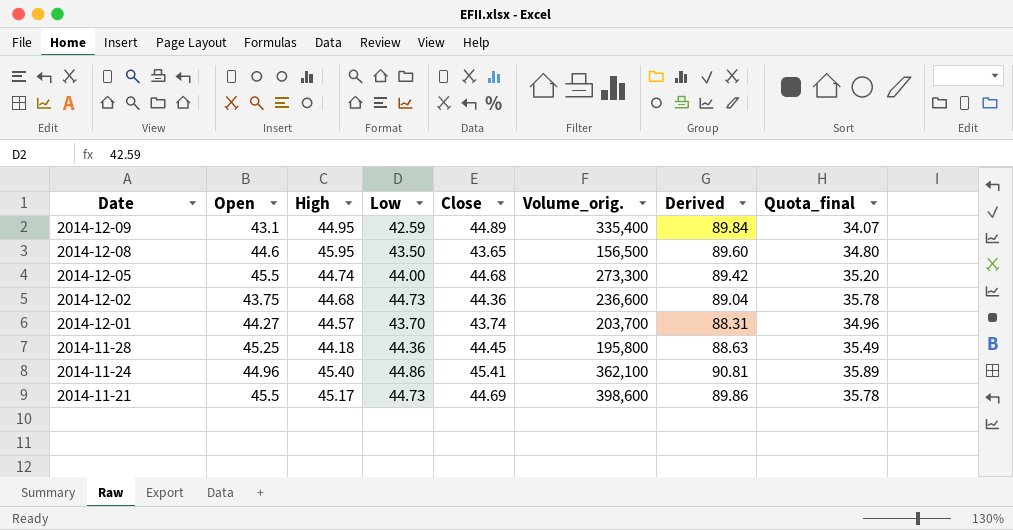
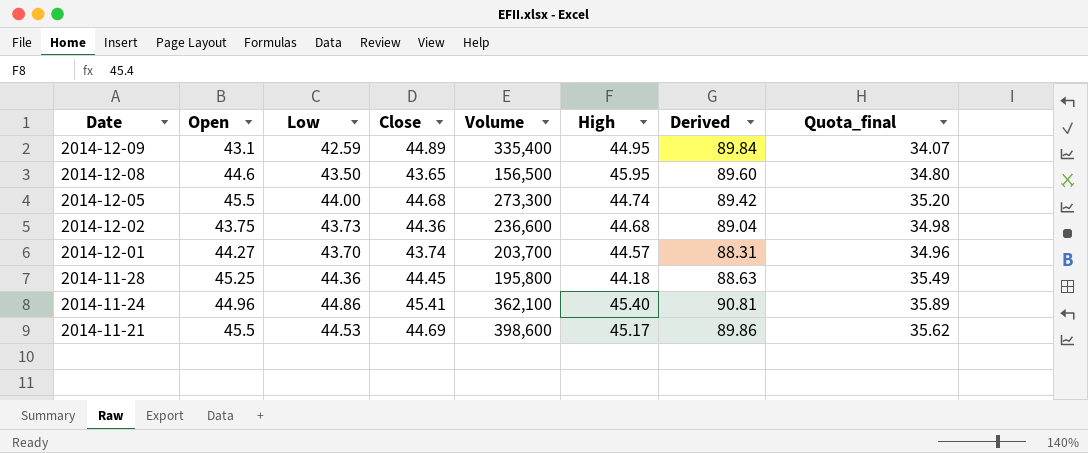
column name: Volume_orig. -> Volume
column High | position: 3 -> 6
2014-12-02 | Low: 44.73 -> 43.73
2014-12-02 | Quota_final: 35.78 -> 34.98
2014-11-21 | Low: 44.73 -> 44.53
2014-11-21 | Quota_final: 35.78 -> 35.62

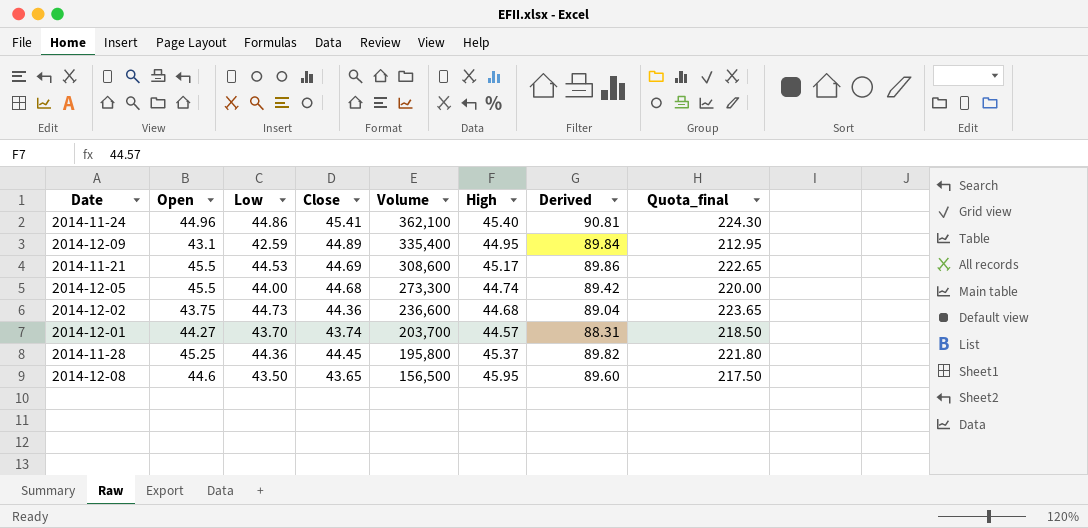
row order: Date descending -> Volume descending
column Quota_final | formula: [Low] * 0.8 -> [Low] * 5
2014-11-21 | Volume: 398,600 -> 308,600
2014-12-02 | Low: 43.73 -> 44.73
2014-11-28 | High: 44.18 -> 45.37
2014-11-28 | Derived: 88.63 -> 89.82

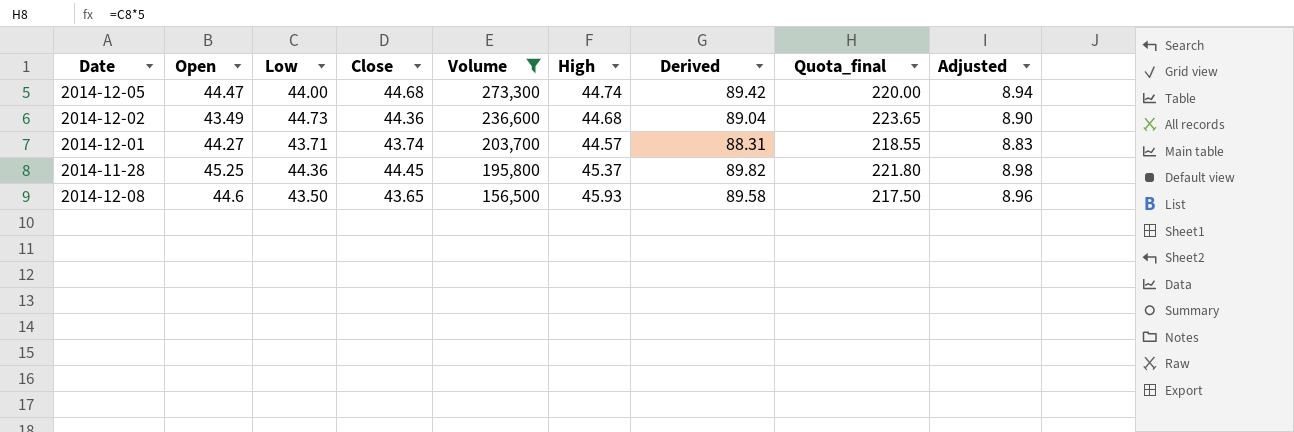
filter: none -> Volume <= 273,300
column Adjusted | formula: none -> [Derived] * 0.1
2014-12-05 | Open: 45.5 -> 44.47
2014-12-02 | Open: 43.75 -> 43.49
2014-12-01 | Low: 43.70 -> 43.71
2014-12-01 | Quota_final: 218.50 -> 218.55
2014-12-08 | High: 45.95 -> 45.93
2014-12-08 | Derived: 89.60 -> 89.58

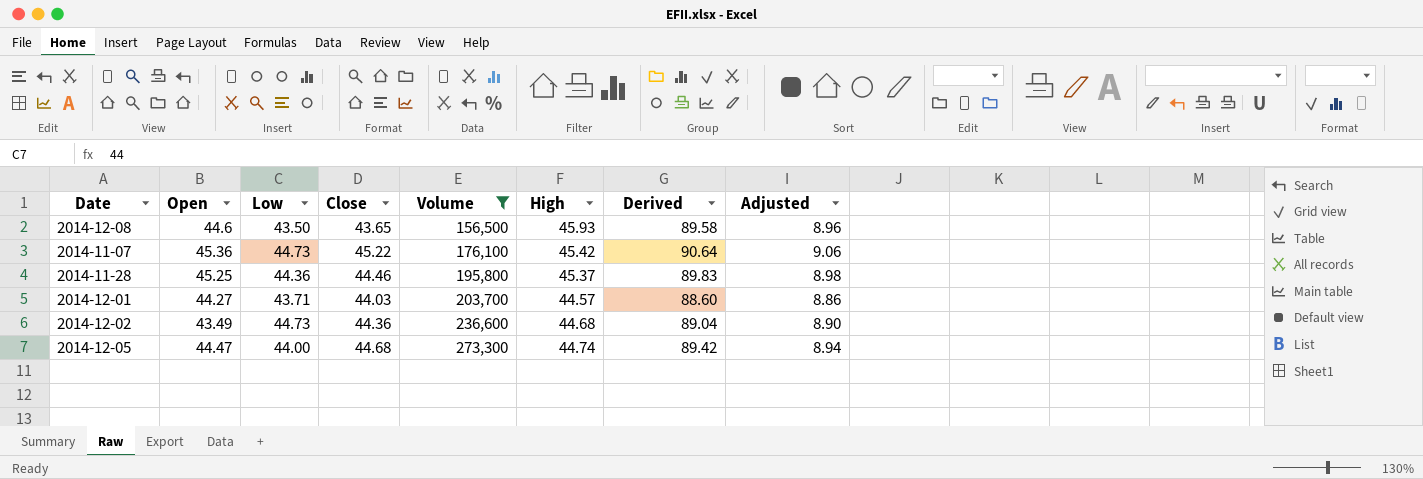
row order: Volume descending -> Volume ascending
column Quota_final | formula: [Low] * 5 -> none
row 2014-11-07: none -> 45.36 | 44.73 | 45.22 | 176,100 | 45.42 | 90.64 | 9.06
2014-11-28 | Close: 44.45 -> 44.46
2014-11-28 | Derived: 89.82 -> 89.83
2014-12-01 | Close: 43.74 -> 44.03
2014-12-01 | Derived: 88.31 -> 88.60
2014-12-01 | Adjusted: 8.83 -> 8.86

